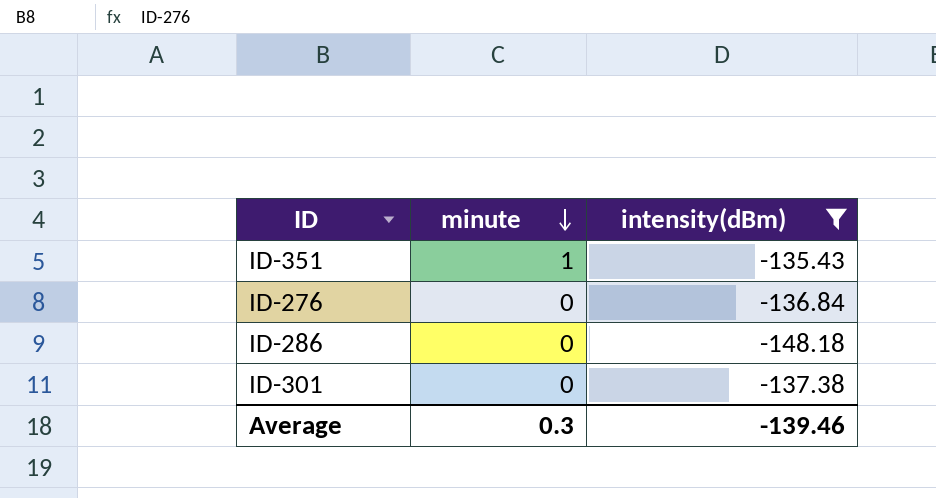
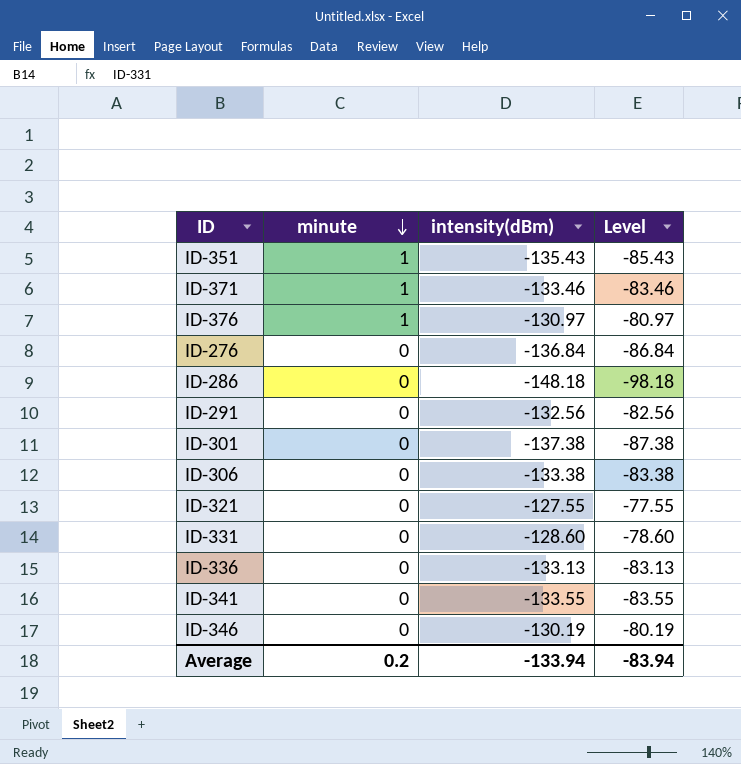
filter: intensity(dBm) <= -135.43 -> none
column Level | formula: none -> [intensity(dBm)] + 50
Average | minute: 0.3 -> 0.2
Average | intensity(dBm): -139.46 -> -133.94

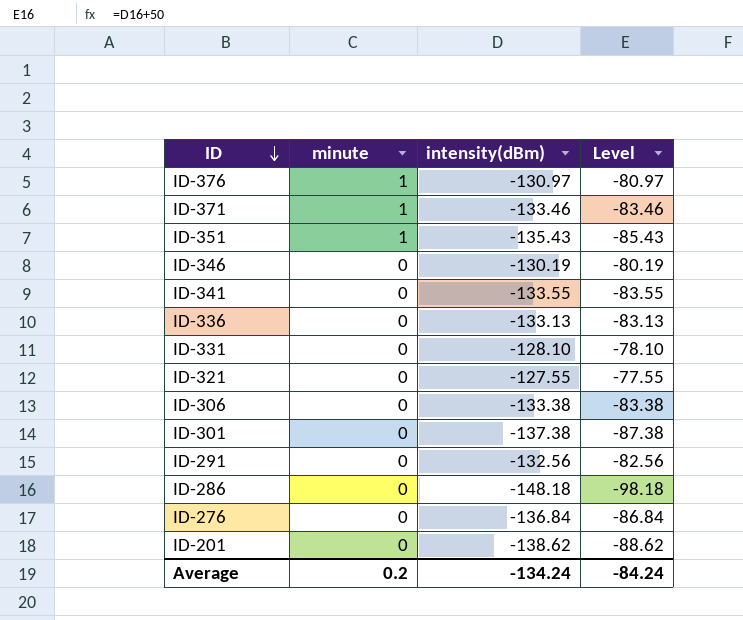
row order: minute descending -> ID descending
ID-331 | intensity(dBm): -128.60 -> -128.10
ID-331 | Level: -78.60 -> -78.10
row ID-201: none -> 0 | -138.62 | -88.62
Average | intensity(dBm): -133.94 -> -134.24
Average | Level: -83.94 -> -84.24

